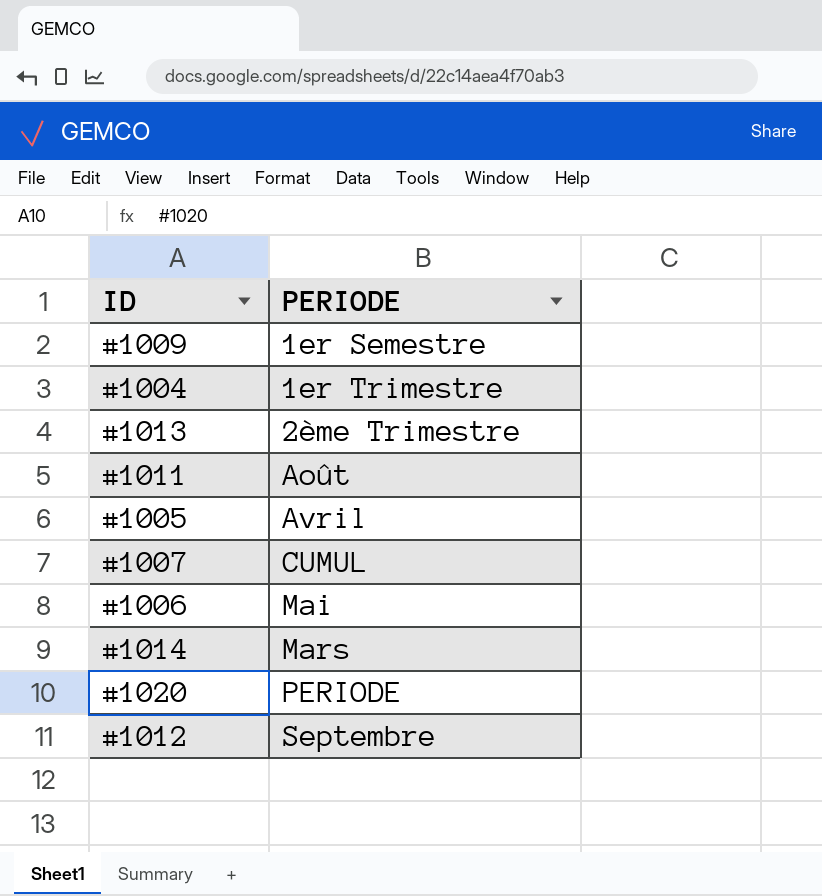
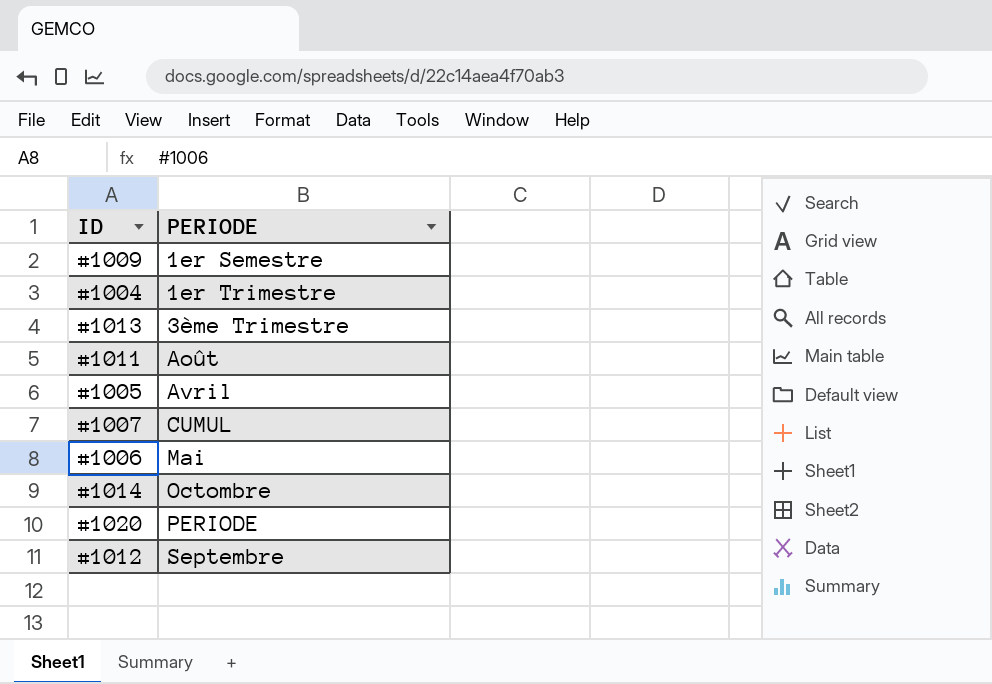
#1013 | PERIODE: 2ème Trimestre -> 3ème Trimestre
#1014 | PERIODE: Mars -> Octombre

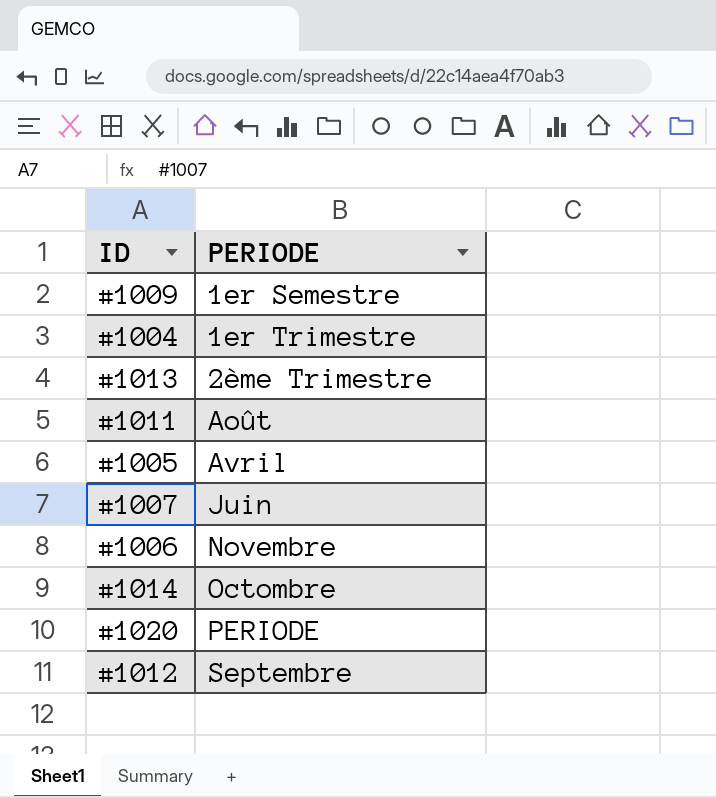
#1013 | PERIODE: 3ème Trimestre -> 2ème Trimestre
#1007 | PERIODE: CUMUL -> Juin
#1006 | PERIODE: Mai -> Novembre

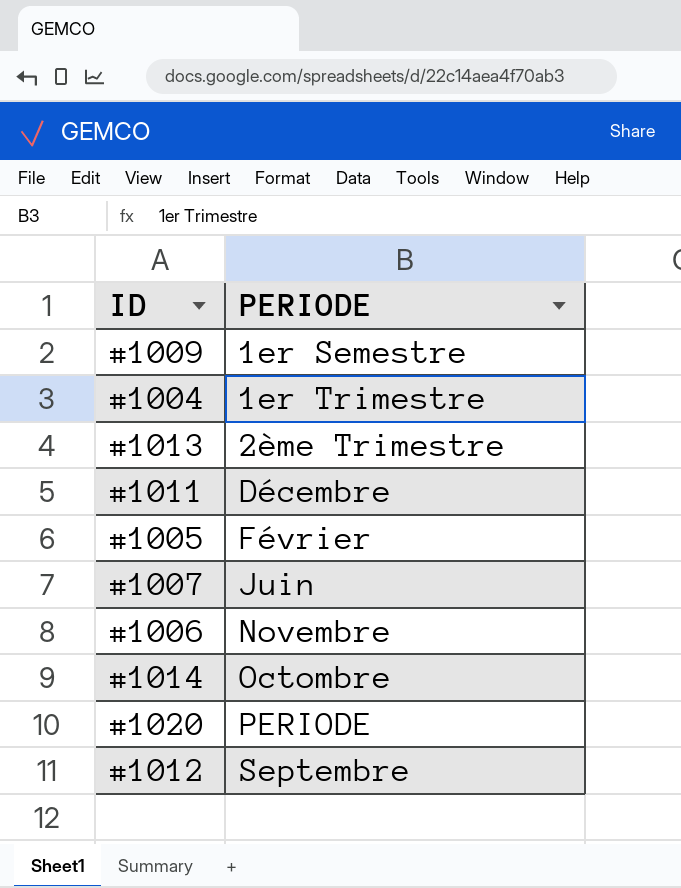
#1011 | PERIODE: Août -> Décembre
#1005 | PERIODE: Avril -> Février

